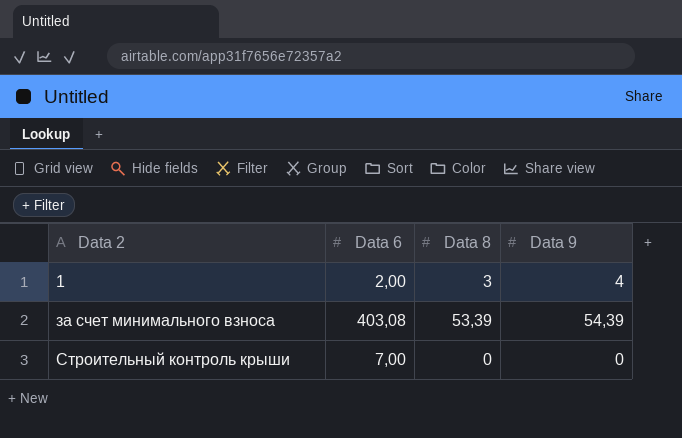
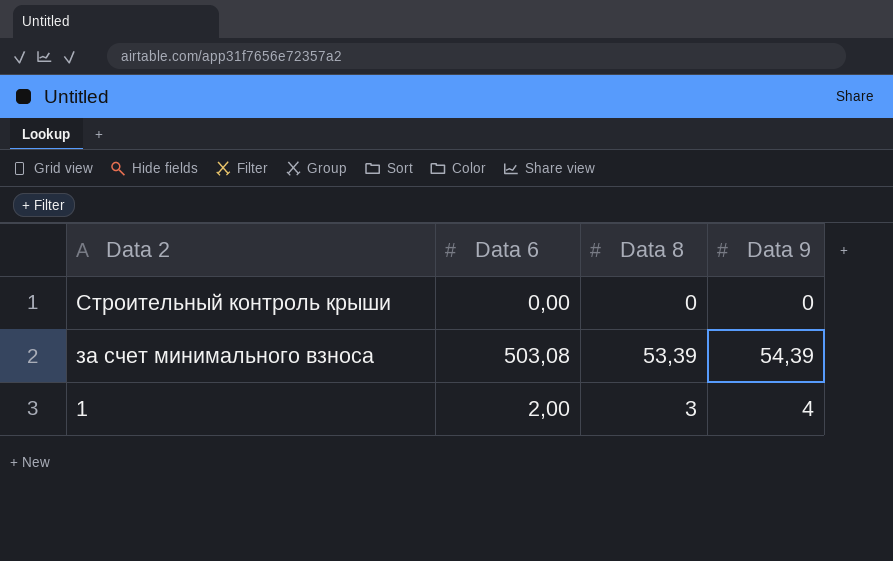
row order: Data 2 ascending -> Data 2 descending
Строительный контроль крыши | Data 6: 7,00 -> 0,00
за счет минимального взноса | Data 6: 403,08 -> 503,08

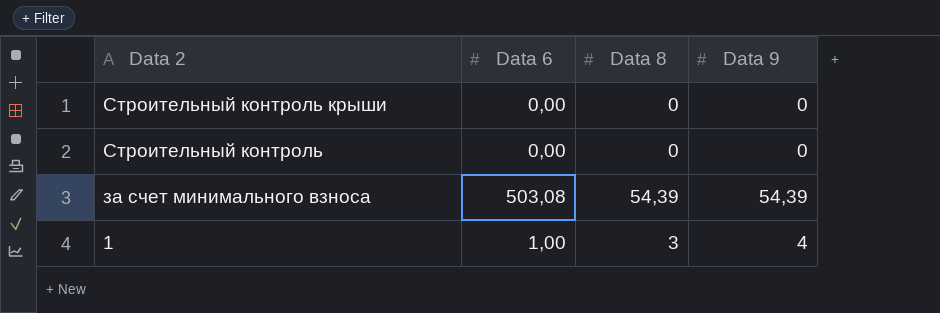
row Строительный контроль: none -> 0,00 | 0 | 0
за счет минимального взноса | Data 8: 53,39 -> 54,39
1 | Data 6: 2,00 -> 1,00

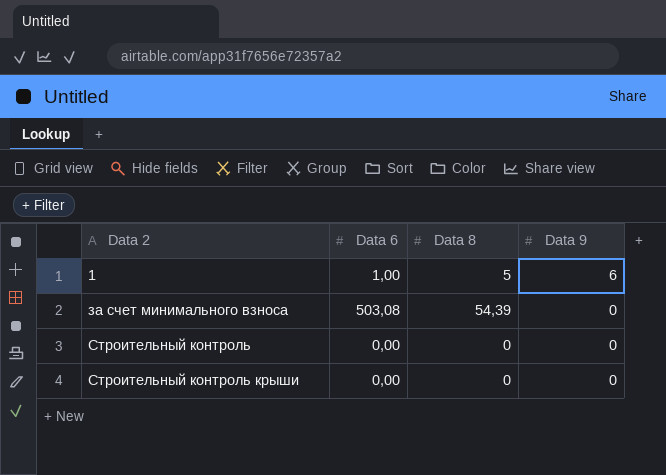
row order: Data 2 descending -> Data 2 ascending
1 | Data 8: 3 -> 5
1 | Data 9: 4 -> 6
за счет минимального взноса | Data 9: 54,39 -> 0

